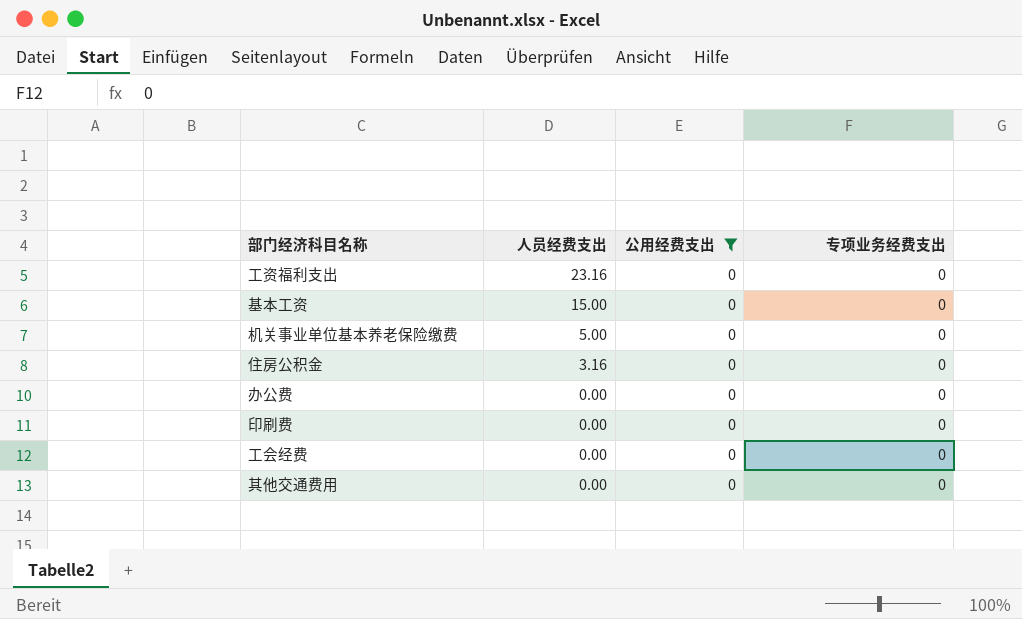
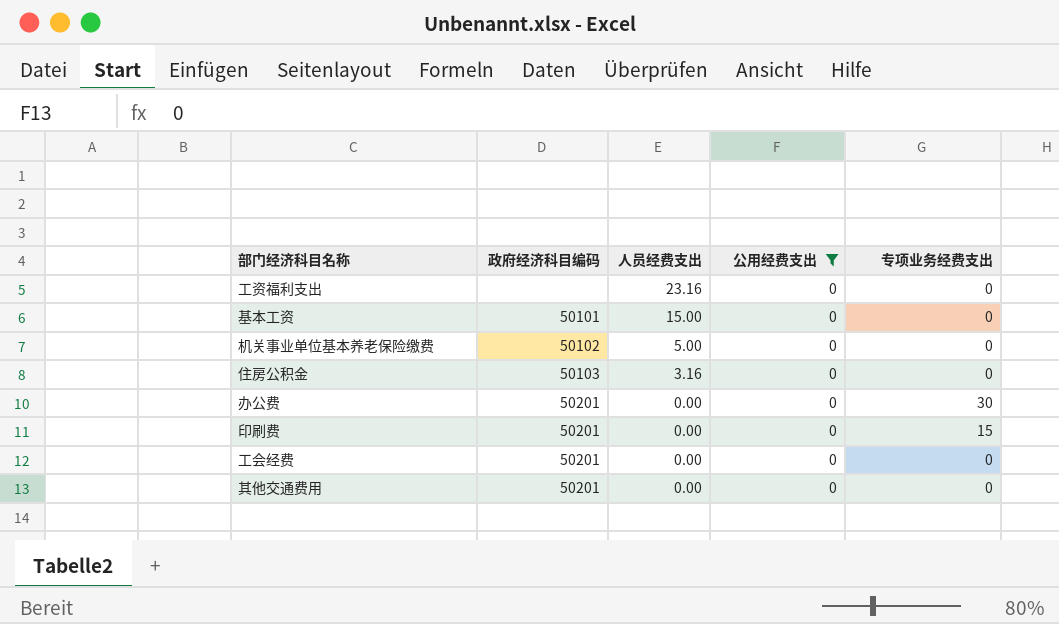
column 政府经济科目编码 | position: none -> 2
办公费 | 专项业务经费支出: 0 -> 30
印刷费 | 专项业务经费支出: 0 -> 15

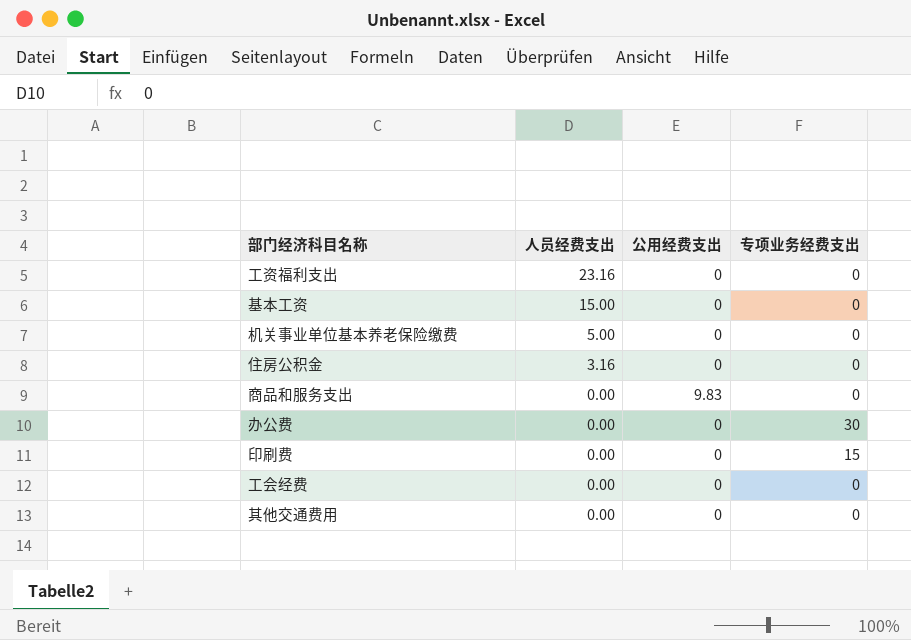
filter: 公用经费支出 = 0 -> none
column 政府经济科目编码 | position: 2 -> none

